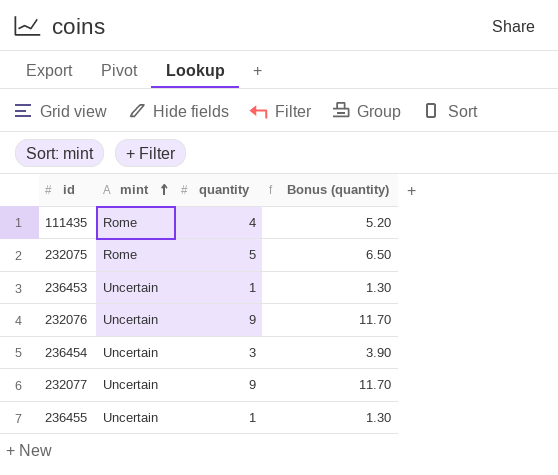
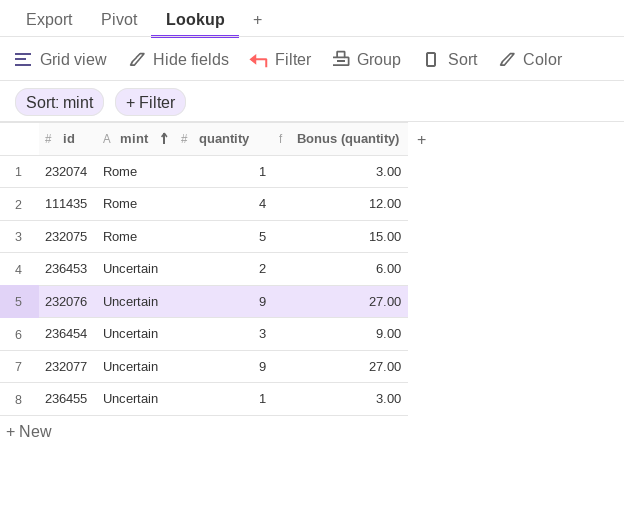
column Bonus (quantity) | formula: [quantity] * 1.3 -> [quantity] * 3
row 232074: none -> Rome | 1 | 3.00
236453 | quantity: 1 -> 2

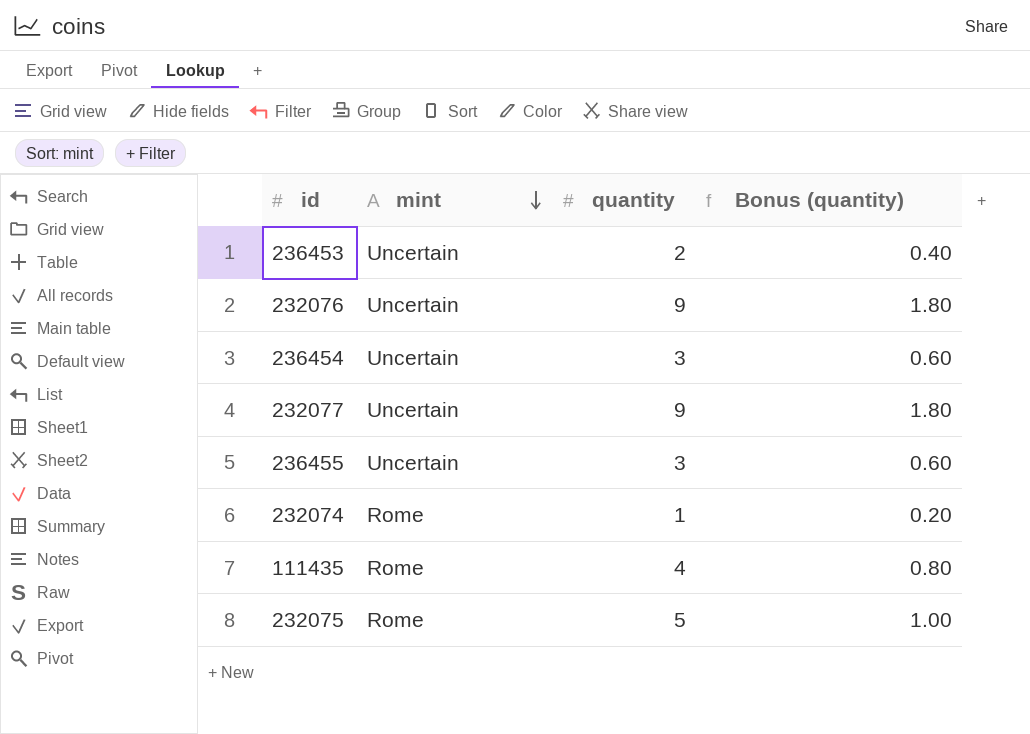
row order: mint ascending -> mint descending
column Bonus (quantity) | formula: [quantity] * 3 -> [quantity] * 0.2
236455 | quantity: 1 -> 3

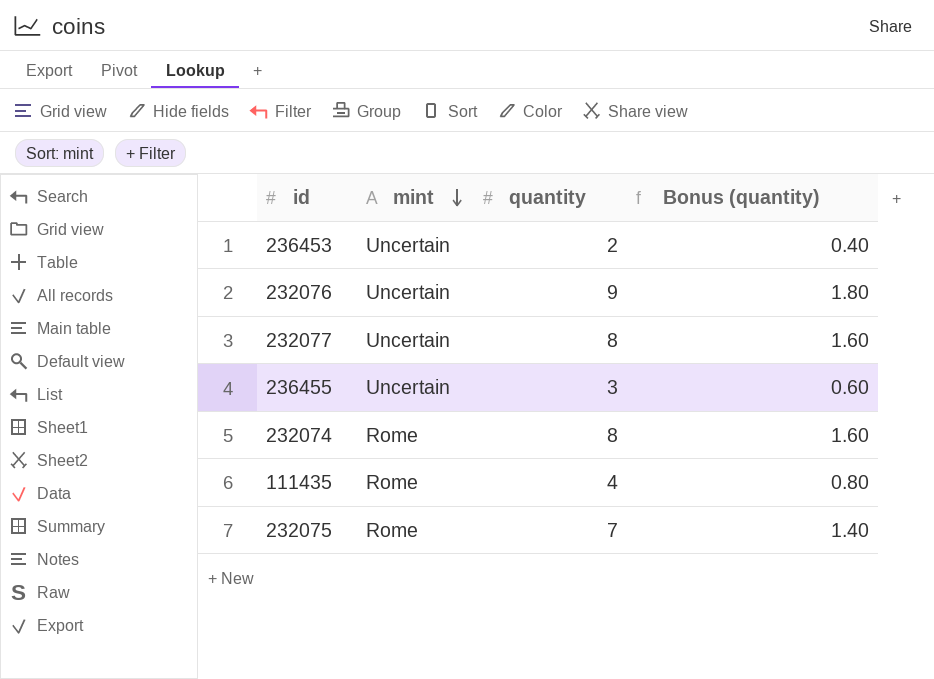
row 236454: Uncertain | 3 | 0.60 -> none
232077 | quantity: 9 -> 8
232077 | Bonus (quantity): 1.80 -> 1.60
232074 | quantity: 1 -> 8
232074 | Bonus (quantity): 0.20 -> 1.60
232075 | quantity: 5 -> 7
232075 | Bonus (quantity): 1.00 -> 1.40

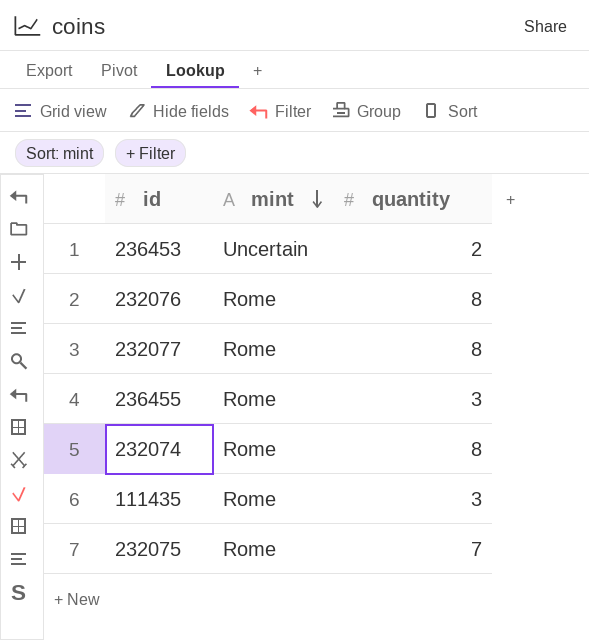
column Bonus (quantity) | formula: [quantity] * 0.2 -> none
232076 | mint: Uncertain -> Rome
232076 | quantity: 9 -> 8
232077 | mint: Uncertain -> Rome
236455 | mint: Uncertain -> Rome
111435 | quantity: 4 -> 3

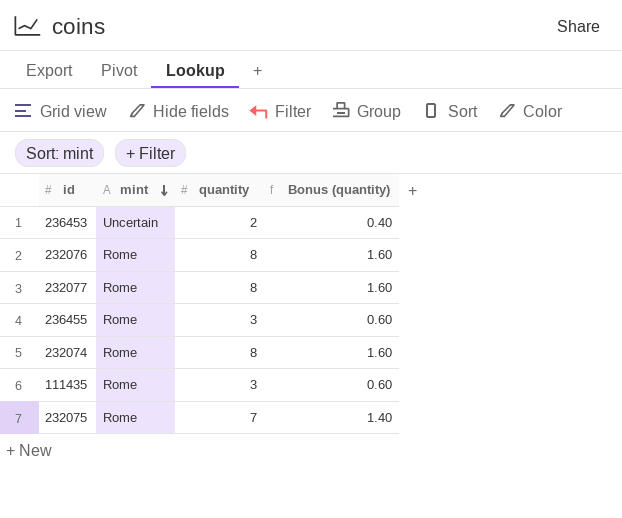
column Bonus (quantity) | formula: none -> [quantity] * 0.2

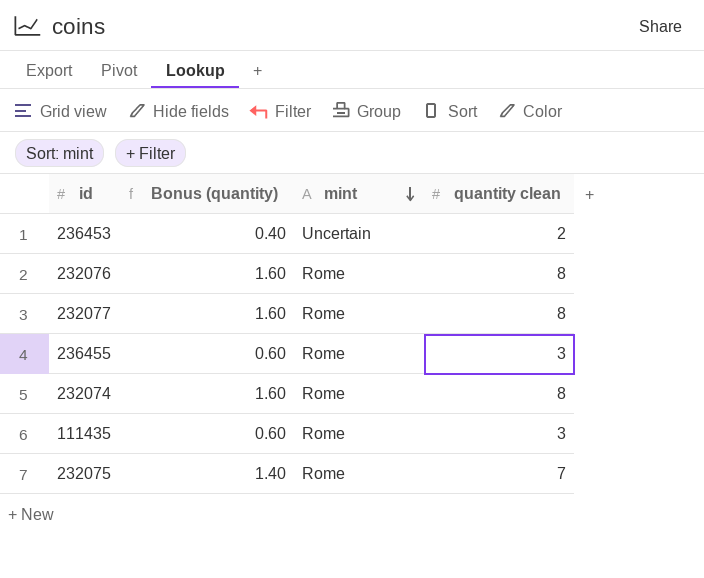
column Bonus (quantity) | position: 4 -> 2
column name: quantity -> quantity clean

